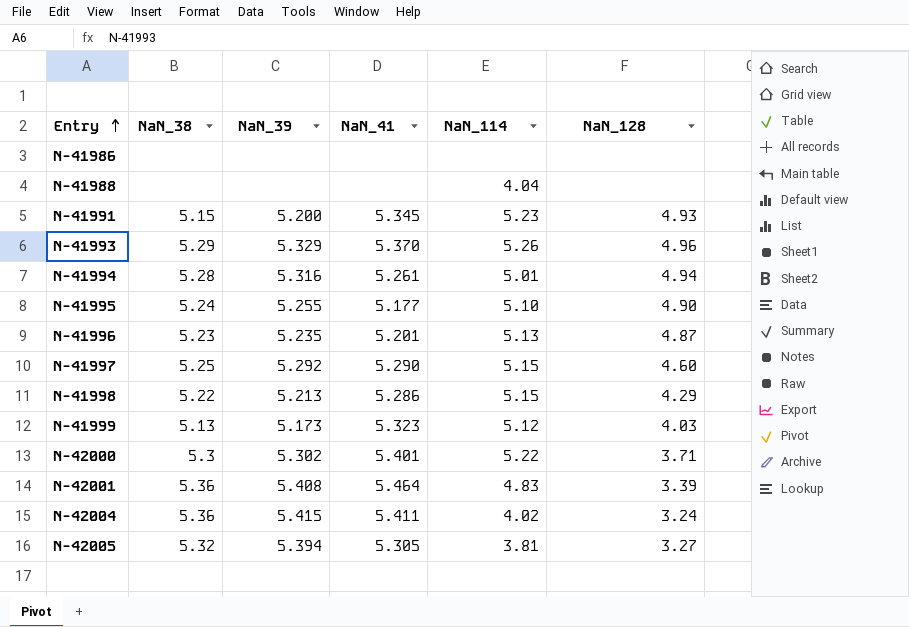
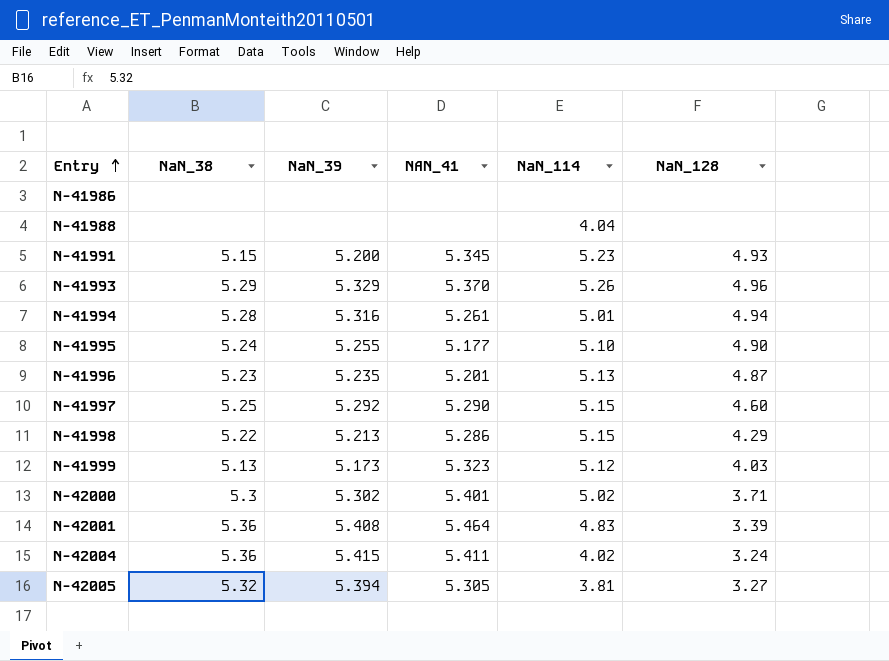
column name: NaN_41 -> NAN_41
N-42000 | NaN_114: 5.22 -> 5.02

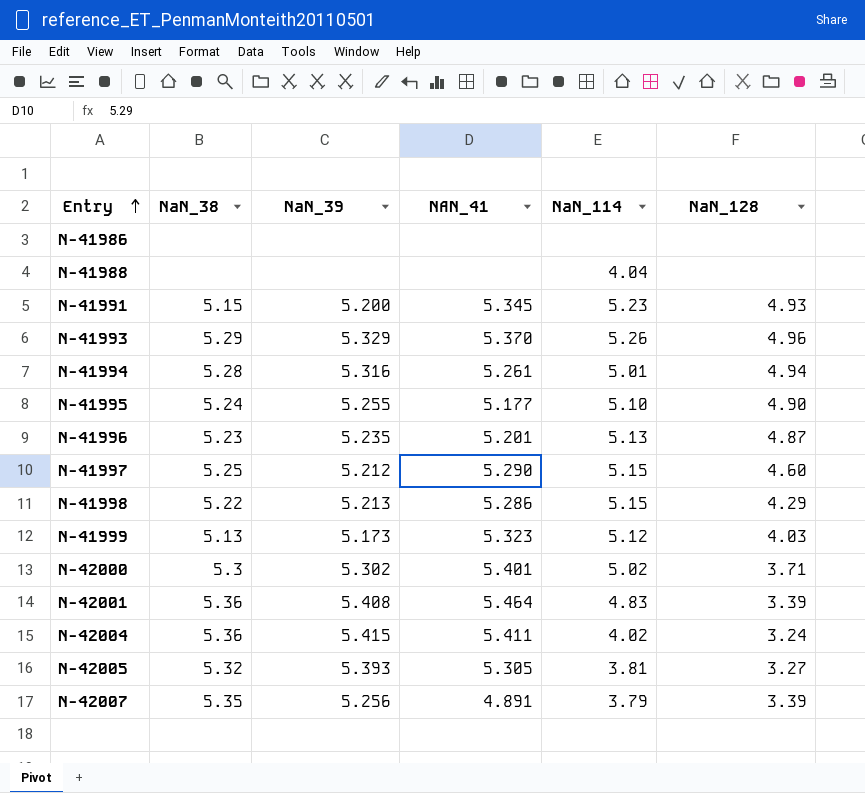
N-41997 | NaN_39: 5.292 -> 5.212
N-42005 | NaN_39: 5.394 -> 5.393
row N-42007: none -> 5.35 | 5.256 | 4.891 | 3.79 | 3.39

